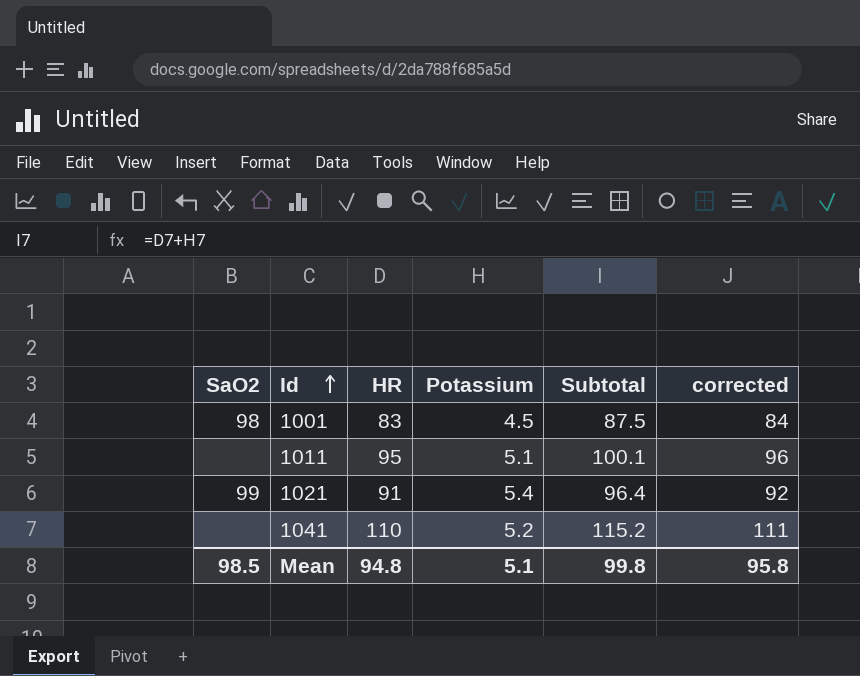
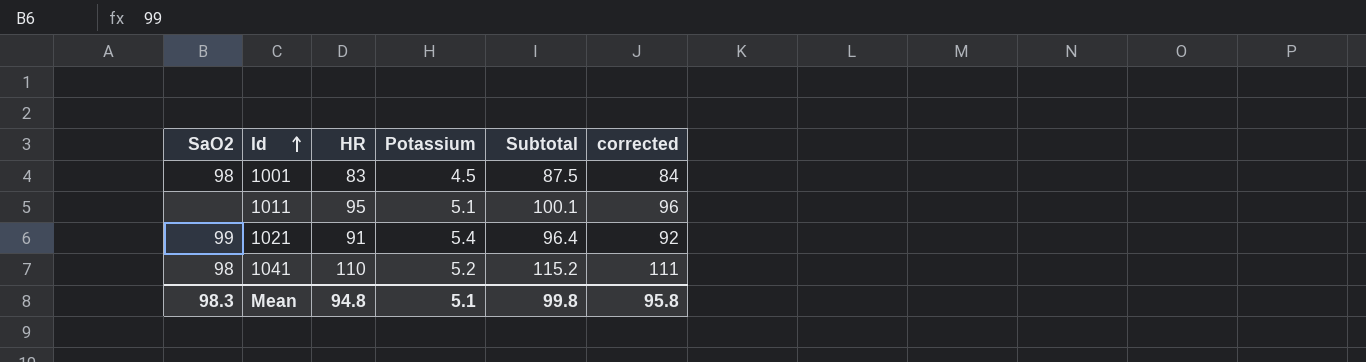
1041 | SaO2: none -> 98
Mean | SaO2: 98.5 -> 98.3

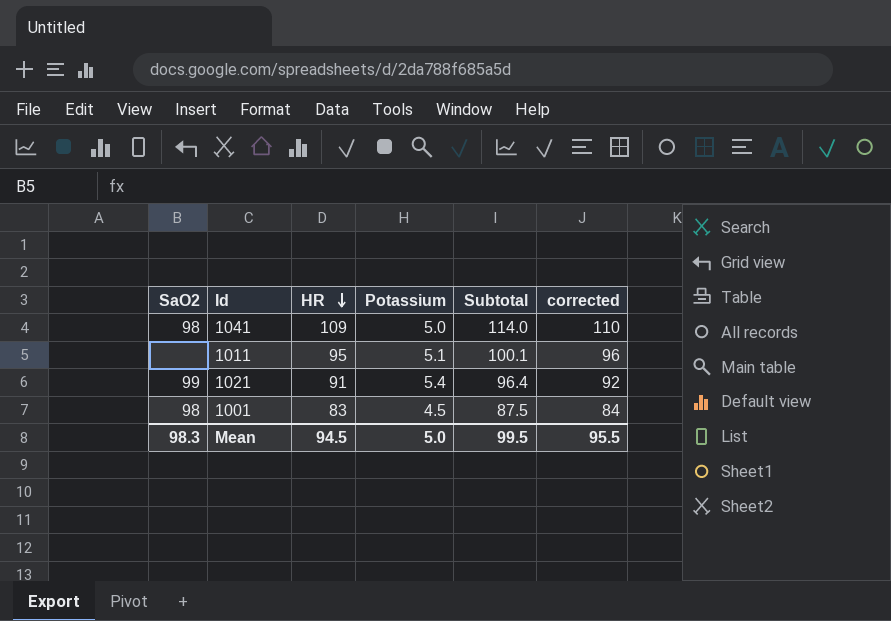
row order: Id ascending -> HR descending
1041 | HR: 110 -> 109
1041 | Potassium: 5.2 -> 5.0
1041 | Subtotal: 115.2 -> 114.0
1041 | corrected: 111 -> 110
Mean | HR: 94.8 -> 94.5
Mean | Potassium: 5.1 -> 5.0
Mean | Subtotal: 99.8 -> 99.5
Mean | corrected: 95.8 -> 95.5

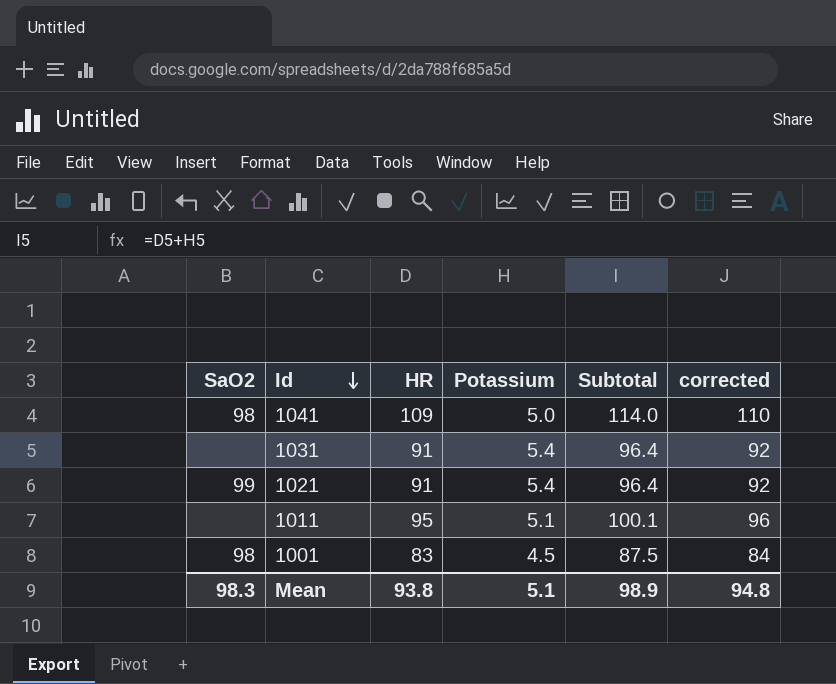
row order: HR descending -> Id descending
row 1031: none -> none | 91 | 5.4 | 96.4 | 92
Mean | HR: 94.5 -> 93.8
Mean | Potassium: 5.0 -> 5.1
Mean | Subtotal: 99.5 -> 98.9
Mean | corrected: 95.5 -> 94.8

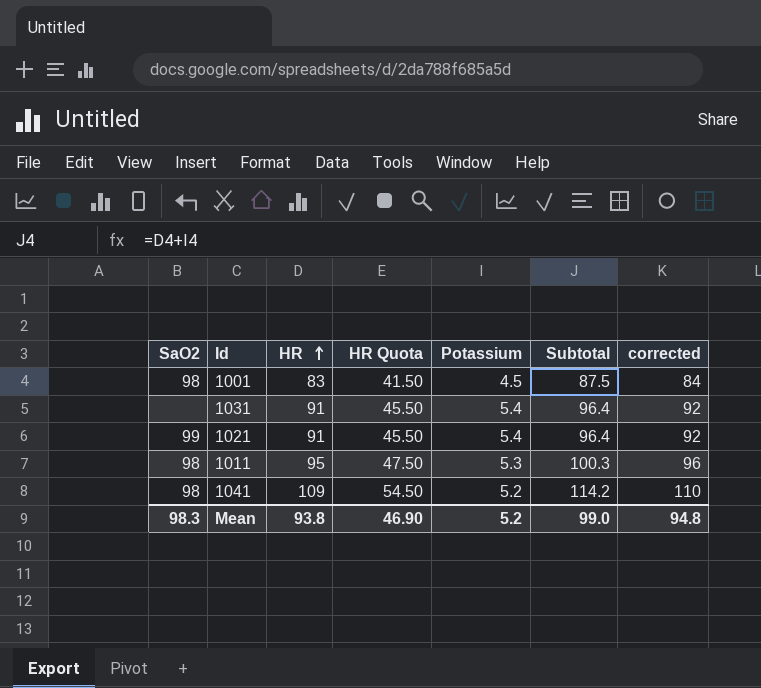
row order: Id descending -> HR ascending
column HR Quota | formula: none -> [HR] * 0.5
1011 | SaO2: none -> 98
1011 | Potassium: 5.1 -> 5.3
1011 | Subtotal: 100.1 -> 100.3
1041 | Potassium: 5.0 -> 5.2
1041 | Subtotal: 114.0 -> 114.2
Mean | Potassium: 5.1 -> 5.2
Mean | Subtotal: 98.9 -> 99.0

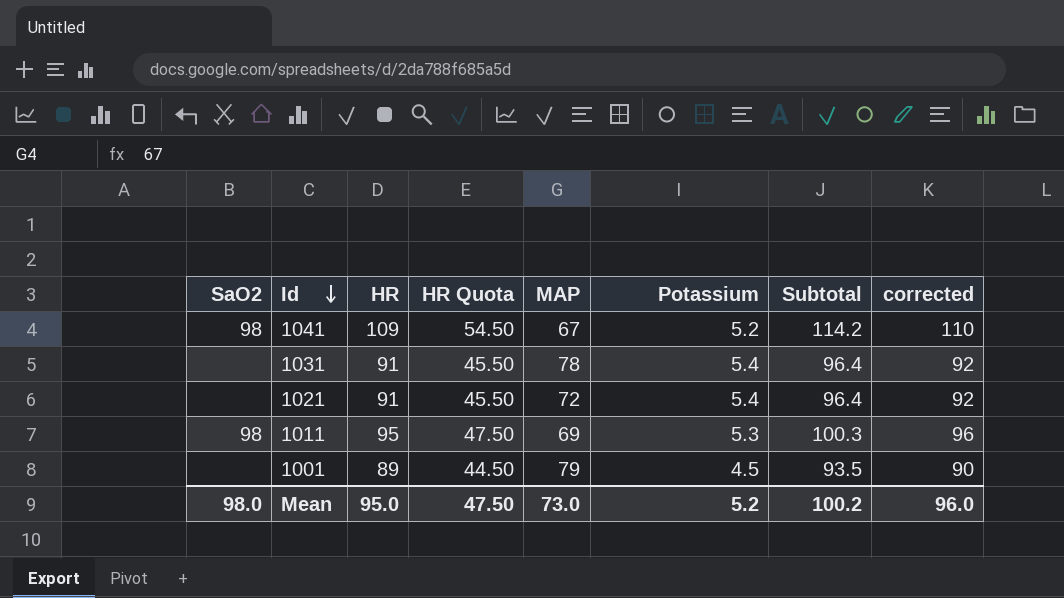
row order: HR ascending -> Id descending
column MAP | position: none -> 5
1021 | SaO2: 99 -> none
1001 | SaO2: 98 -> none
1001 | HR: 83 -> 89
1001 | HR Quota: 41.50 -> 44.50
1001 | Subtotal: 87.5 -> 93.5
1001 | corrected: 84 -> 90
Mean | SaO2: 98.3 -> 98.0
Mean | HR: 93.8 -> 95.0
Mean | HR Quota: 46.90 -> 47.50
Mean | Subtotal: 99.0 -> 100.2
Mean | corrected: 94.8 -> 96.0

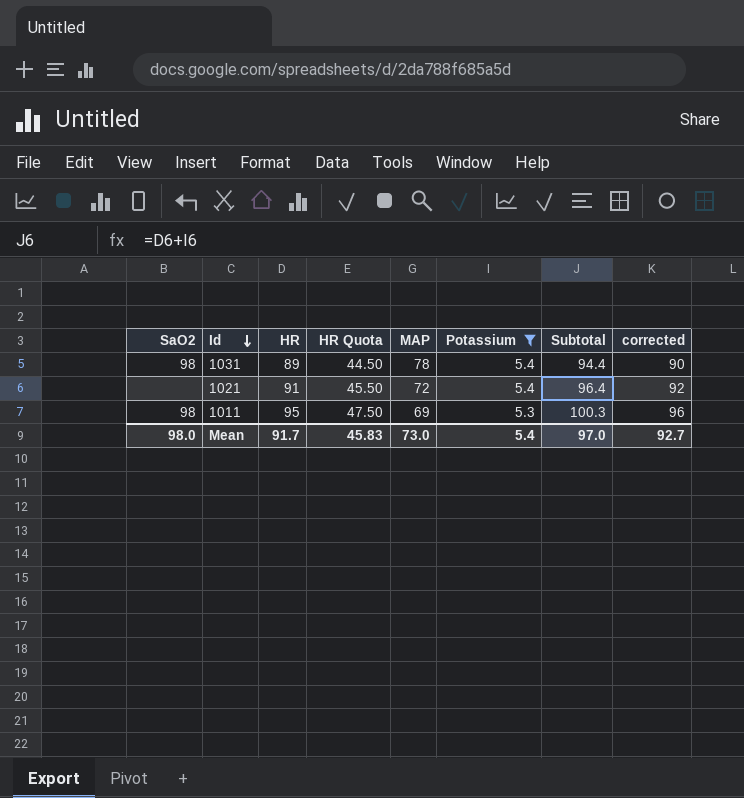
filter: none -> Potassium >= 5.3
1031 | SaO2: none -> 98
1031 | HR: 91 -> 89
1031 | HR Quota: 45.50 -> 44.50
1031 | Subtotal: 96.4 -> 94.4
1031 | corrected: 92 -> 90
Mean | HR: 95.0 -> 91.7
Mean | HR Quota: 47.50 -> 45.83
Mean | Potassium: 5.2 -> 5.4
Mean | Subtotal: 100.2 -> 97.0
Mean | corrected: 96.0 -> 92.7

